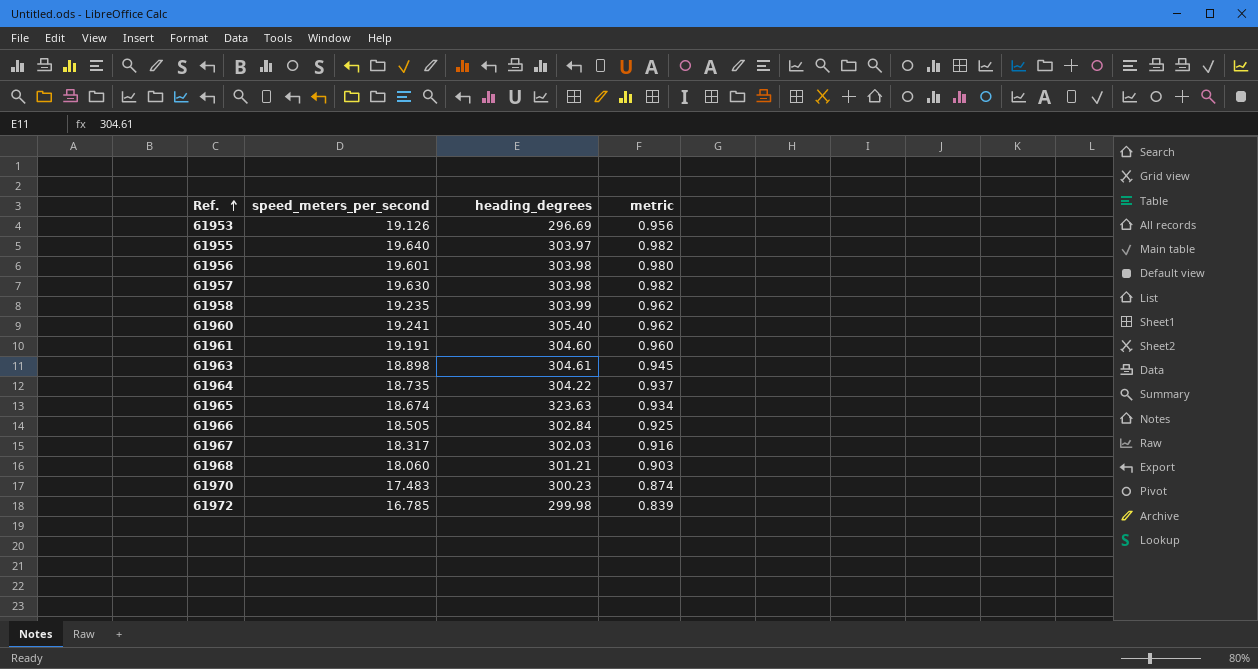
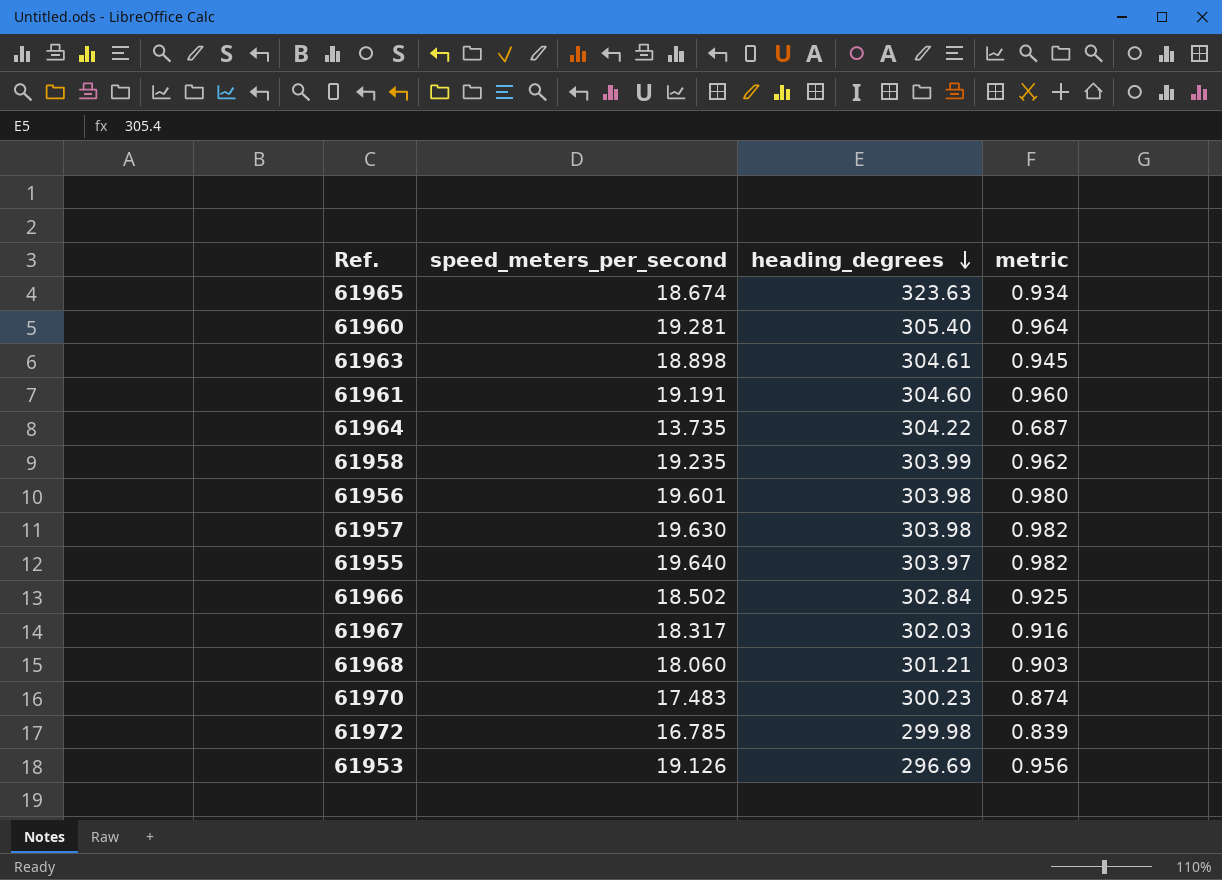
row order: Ref. ascending -> heading_degrees descending
61960 | speed_meters_per_second: 19.241 -> 19.281
61960 | metric: 0.962 -> 0.964
61964 | speed_meters_per_second: 18.735 -> 13.735
61964 | metric: 0.937 -> 0.687
61966 | speed_meters_per_second: 18.505 -> 18.502

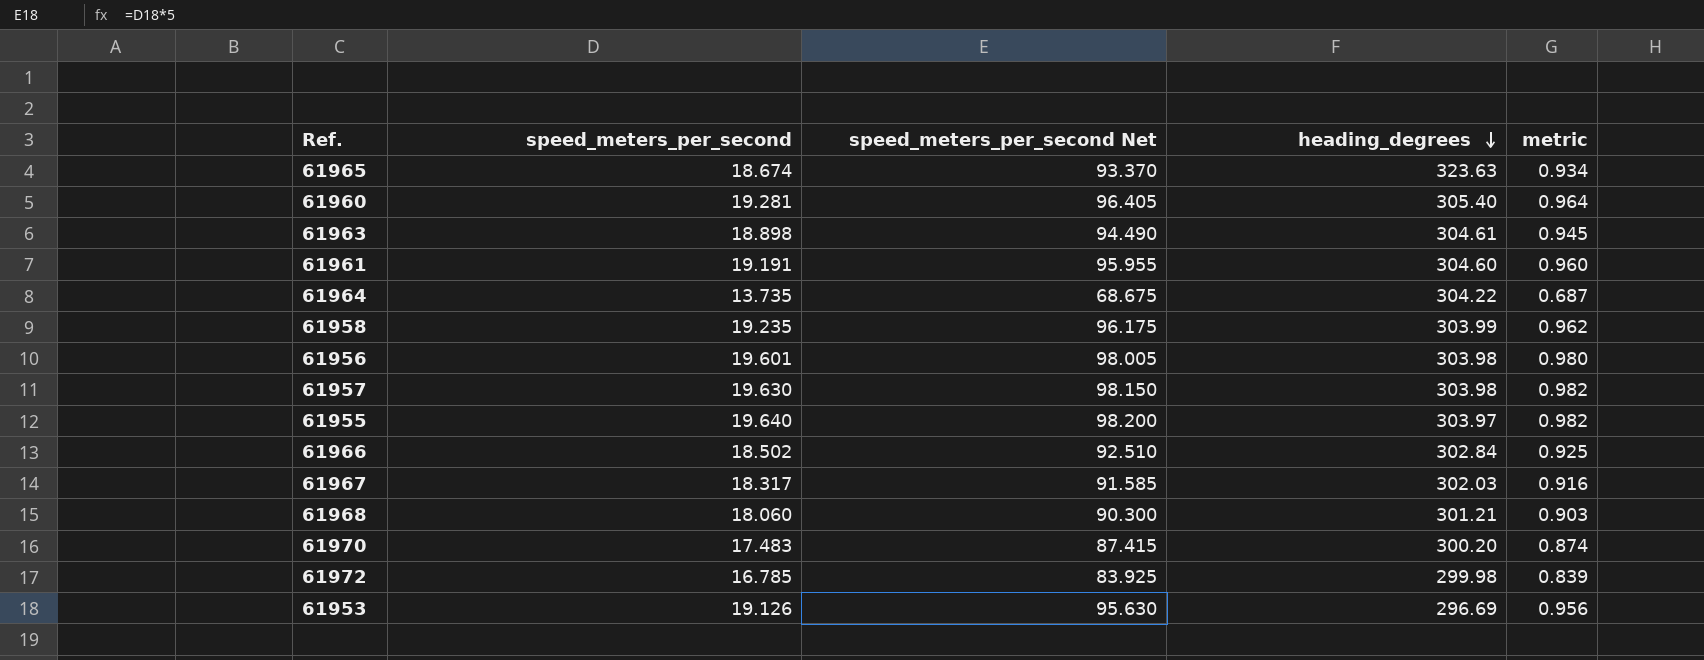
column speed_meters_per_second Net | formula: none -> [speed_meters_per_second] * 5
61970 | heading_degrees: 300.23 -> 300.20

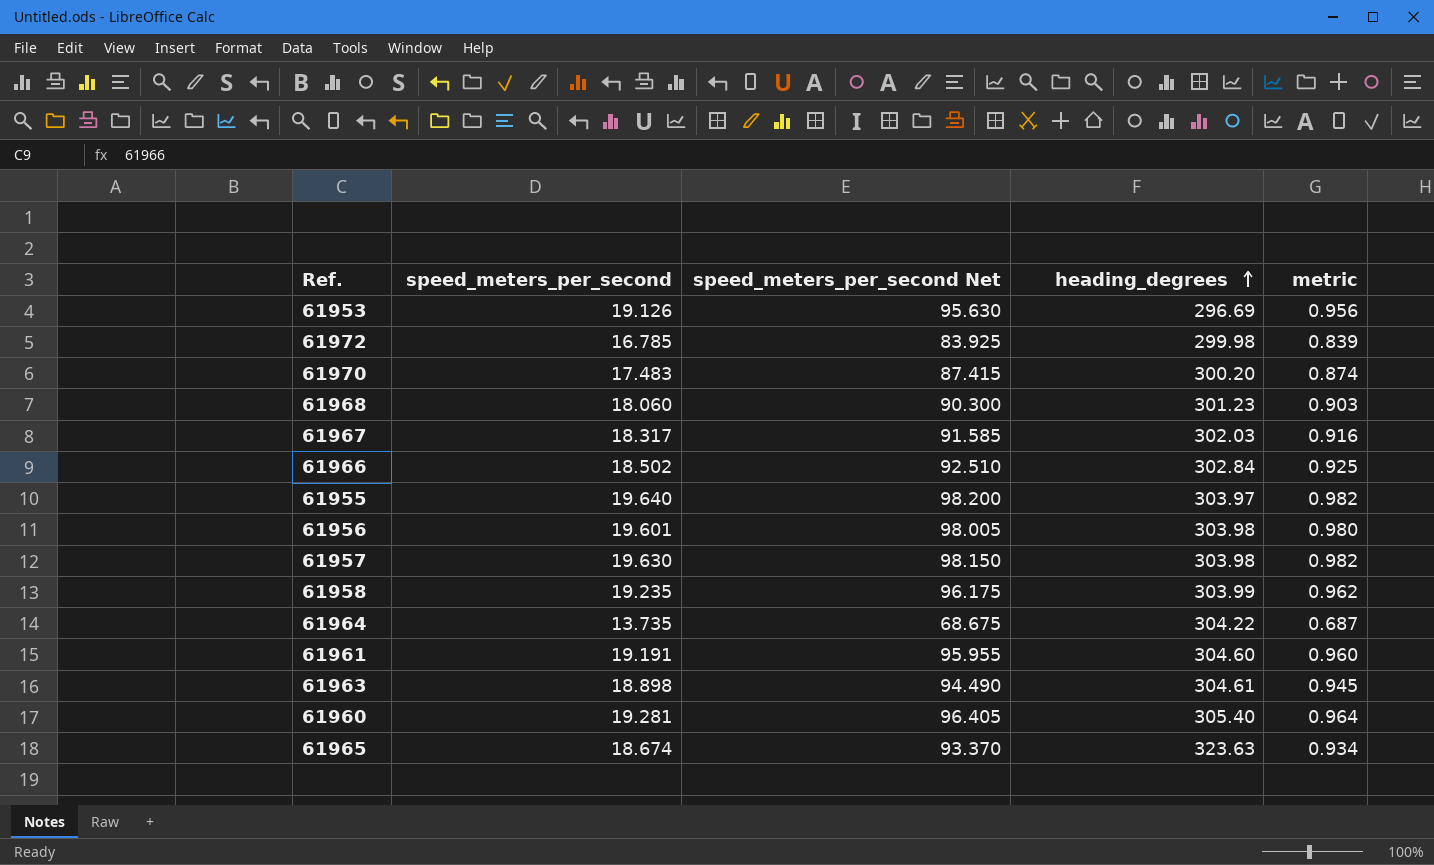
row order: heading_degrees descending -> heading_degrees ascending
61968 | heading_degrees: 301.21 -> 301.23

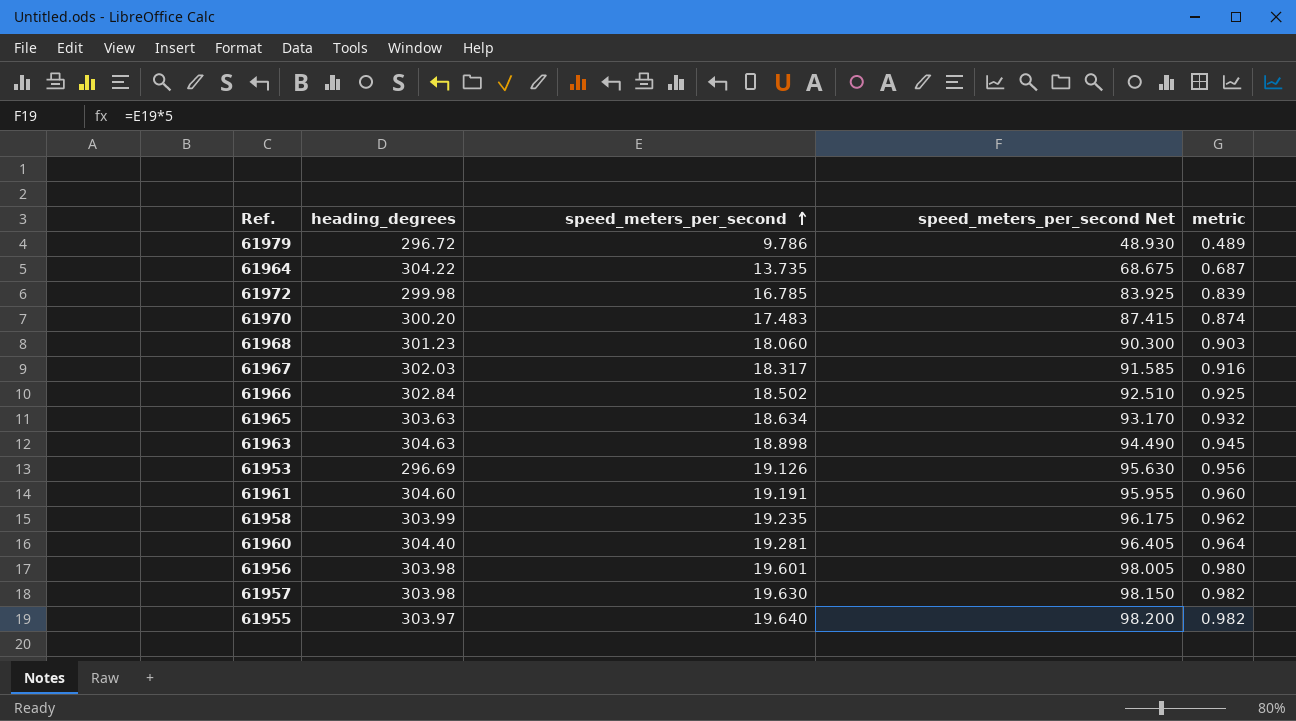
row order: heading_degrees ascending -> speed_meters_per_second ascending
column heading_degrees | position: 4 -> 2
row 61979: none -> 296.72 | 9.786 | 48.930 | 0.489
61965 | heading_degrees: 323.63 -> 303.63
61965 | speed_meters_per_second: 18.674 -> 18.634
61965 | speed_meters_per_second Net: 93.370 -> 93.170
61965 | metric: 0.934 -> 0.932
61963 | heading_degrees: 304.61 -> 304.63
61960 | heading_degrees: 305.40 -> 304.40

